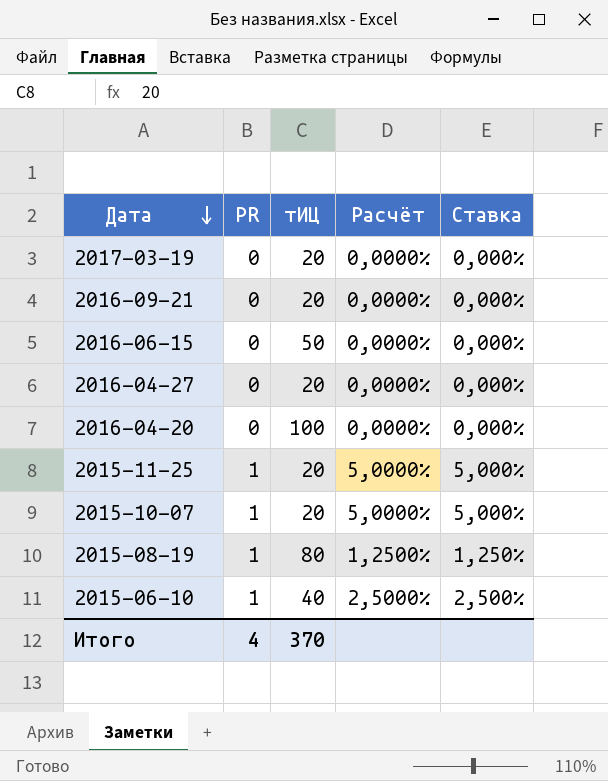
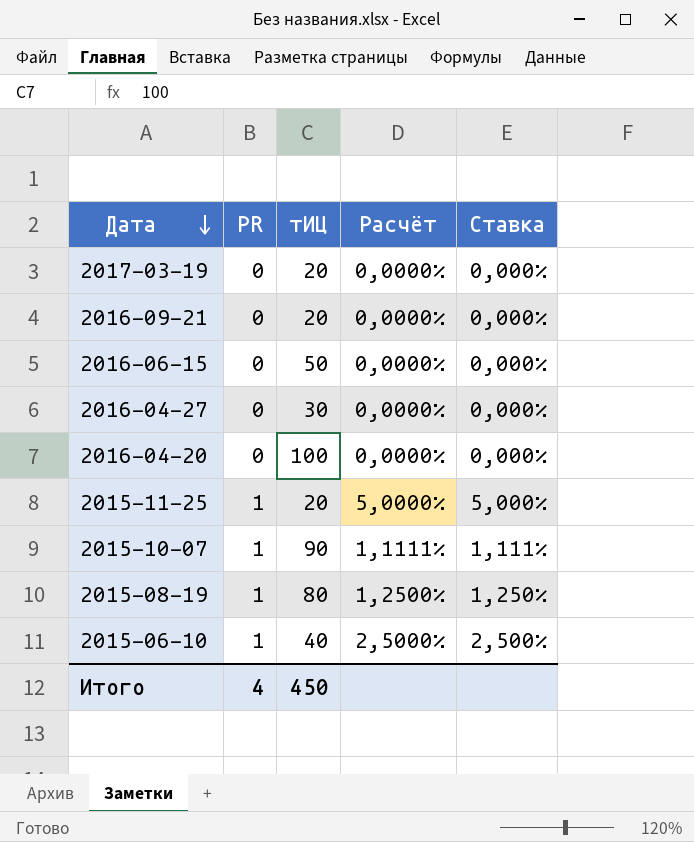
2016-04-27 | тИЦ: 20 -> 30
2015-10-07 | тИЦ: 20 -> 90
2015-10-07 | Расчёт: 5,0000% -> 1,1111%
2015-10-07 | Ставка: 5,000% -> 1,111%
Итого | тИЦ: 370 -> 450

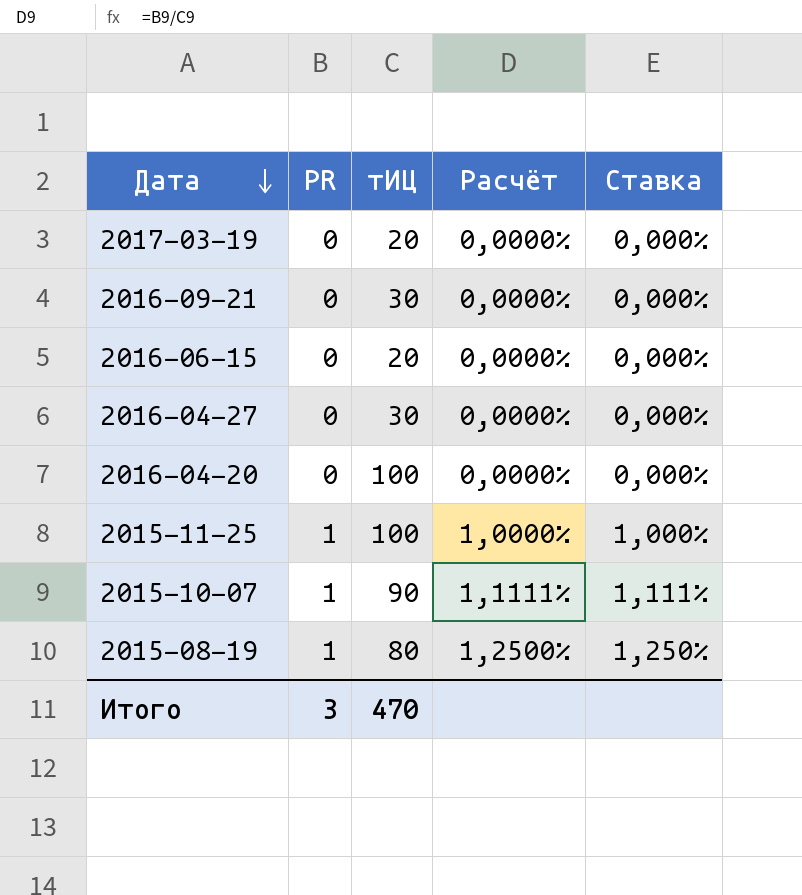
row 2015-06-10: 1 | 40 | 2,5000% | 2,500% -> none
2016-09-21 | тИЦ: 20 -> 30
2016-06-15 | тИЦ: 50 -> 20
2015-11-25 | тИЦ: 20 -> 100
2015-11-25 | Расчёт: 5,0000% -> 1,0000%
2015-11-25 | Ставка: 5,000% -> 1,000%
Итого | PR: 4 -> 3
Итого | тИЦ: 450 -> 470

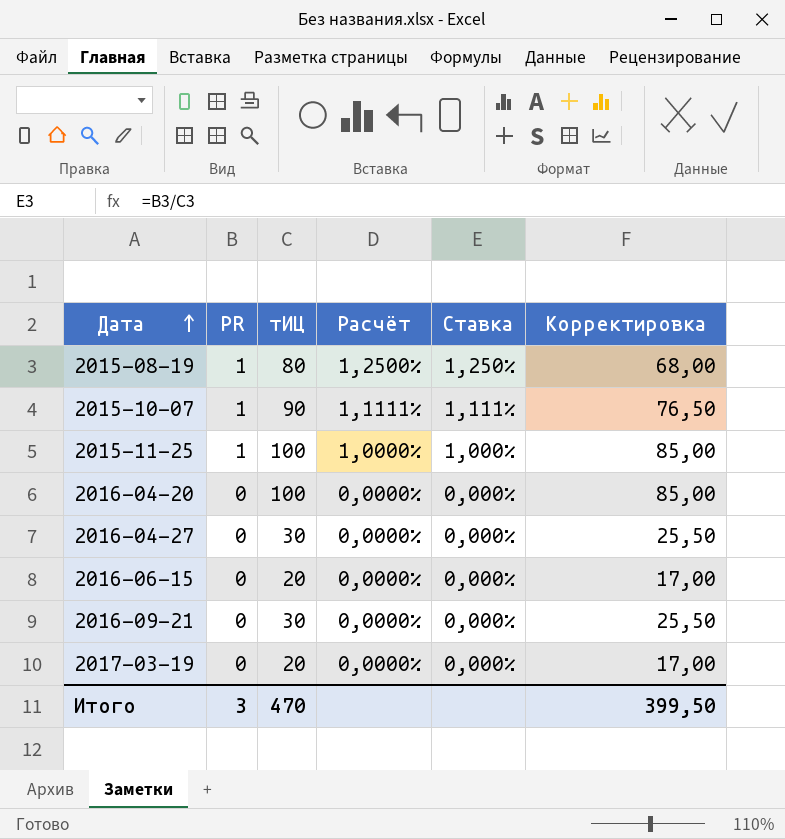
row order: Дата descending -> Дата ascending
column Корректировка | formula: none -> [тИЦ] * 0,85

